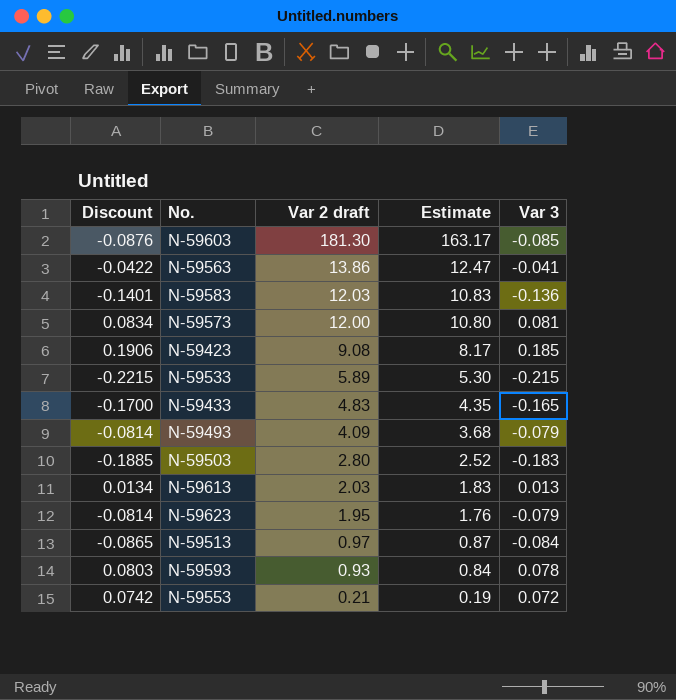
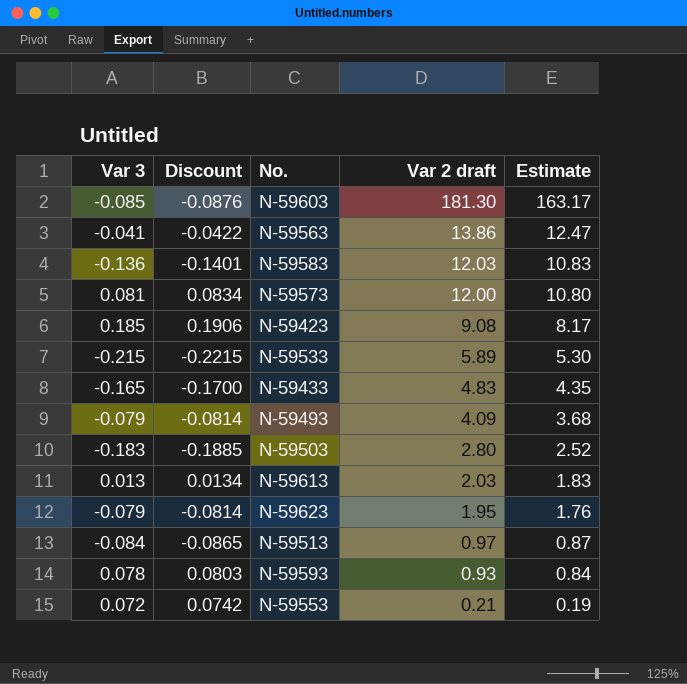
column Var 3 | position: 5 -> 1

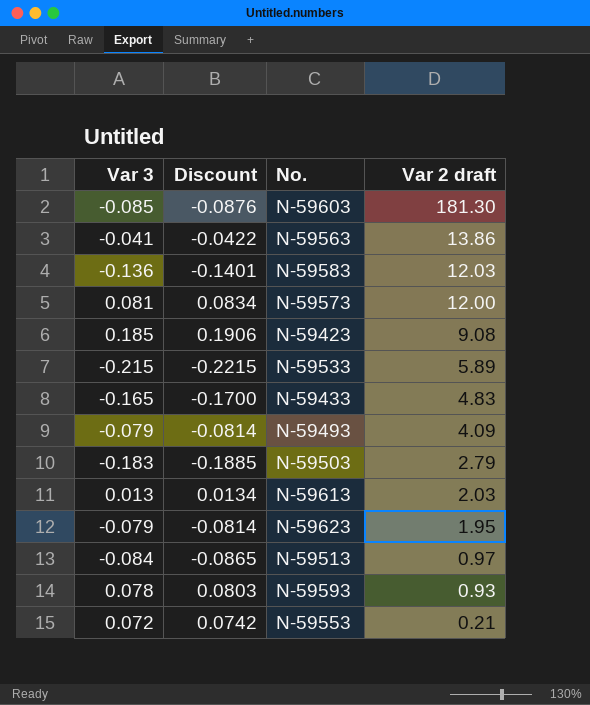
column Estimate | formula: [Var 2 draft] * 0.9 -> none
N-59503 | Var 2 draft: 2.80 -> 2.79

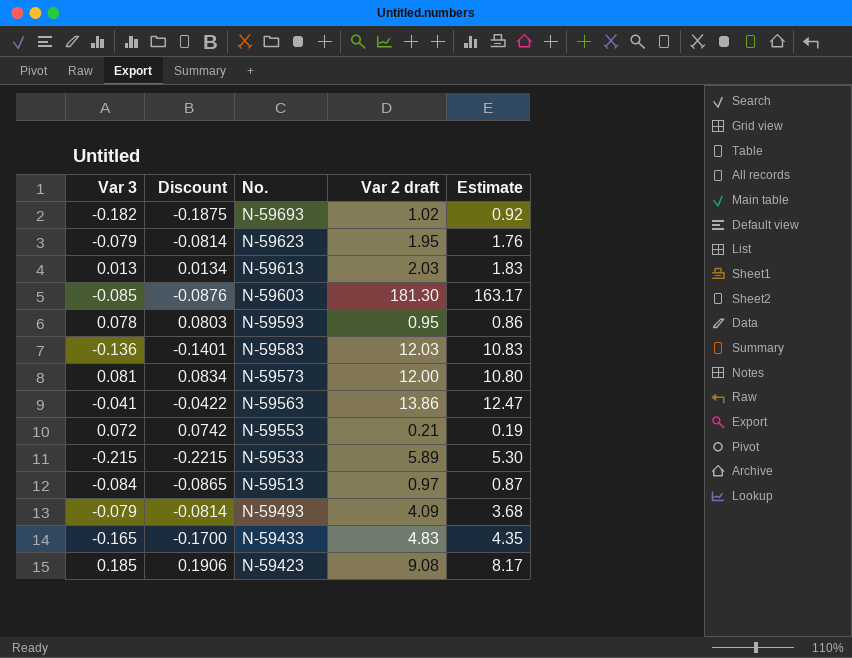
row order: Var 2 draft descending -> No. descending
column Estimate | formula: none -> [Var 2 draft] * 0.9
row N-59503: -0.183 | -0.1885 | 2.79 -> none
row N-59693: none -> -0.182 | -0.1875 | 1.02 | 0.92
N-59593 | Var 2 draft: 0.93 -> 0.95

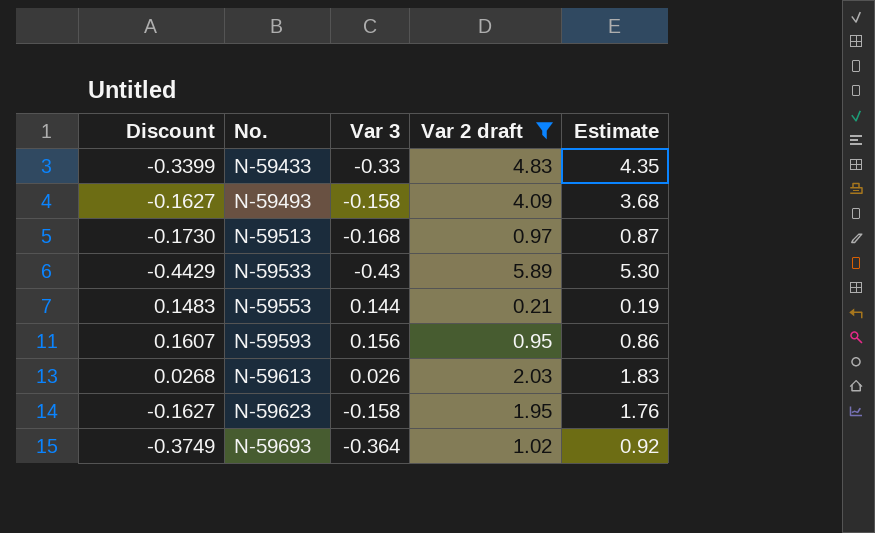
filter: none -> Var 2 draft <= 5.89
row order: No. descending -> No. ascending
column Var 3 | position: 1 -> 3
N-59433 | Discount: -0.1700 -> -0.3399
N-59433 | Var 3: -0.165 -> -0.33
N-59493 | Discount: -0.0814 -> -0.1627
N-59493 | Var 3: -0.079 -> -0.158
N-59513 | Discount: -0.0865 -> -0.1730
N-59513 | Var 3: -0.084 -> -0.168
N-59533 | Discount: -0.2215 -> -0.4429
N-59533 | Var 3: -0.215 -> -0.43
N-59553 | Discount: 0.0742 -> 0.1483
N-59553 | Var 3: 0.072 -> 0.144
N-59593 | Discount: 0.0803 -> 0.1607
N-59593 | Var 3: 0.078 -> 0.156
N-59613 | Discount: 0.0134 -> 0.0268
N-59613 | Var 3: 0.013 -> 0.026
N-59623 | Discount: -0.0814 -> -0.1627
N-59623 | Var 3: -0.079 -> -0.158
N-59693 | Discount: -0.1875 -> -0.3749
N-59693 | Var 3: -0.182 -> -0.364

